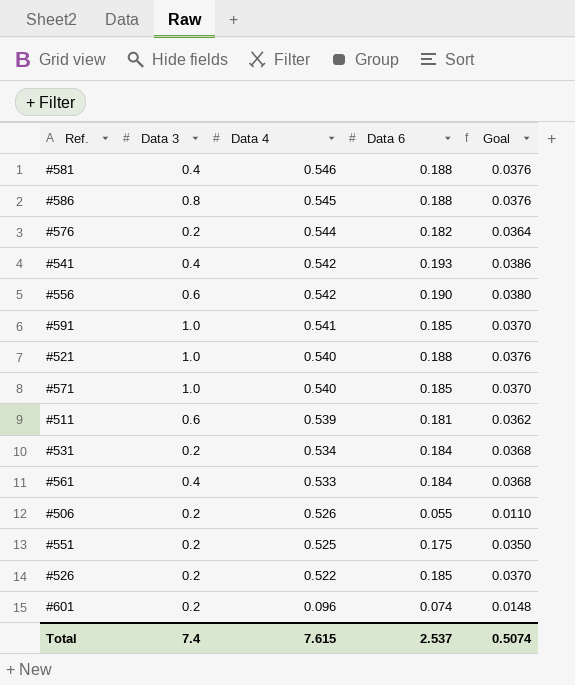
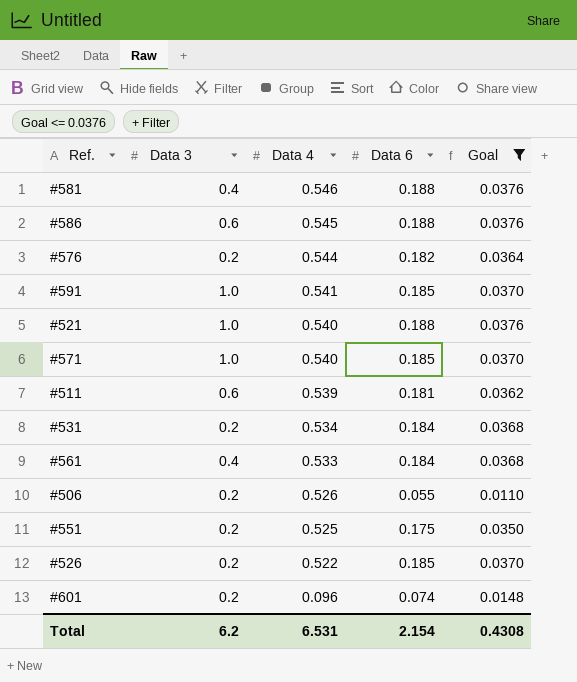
filter: none -> Goal <= 0.0376
#586 | Data 3: 0.8 -> 0.6
Total | Data 3: 7.4 -> 6.2
Total | Data 4: 7.615 -> 6.531
Total | Data 6: 2.537 -> 2.154
Total | Goal: 0.5074 -> 0.4308

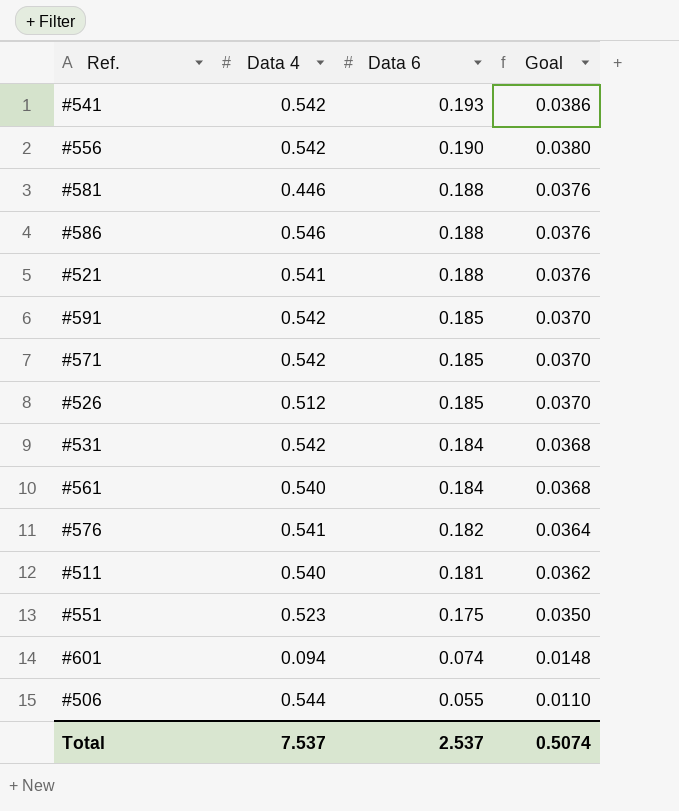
filter: Goal <= 0.0376 -> none
row order: Data 4 descending -> Data 6 descending
column Data 3 | position: 2 -> none
#581 | Data 4: 0.546 -> 0.446
#586 | Data 4: 0.545 -> 0.546
#521 | Data 4: 0.540 -> 0.541
#591 | Data 4: 0.541 -> 0.542
#571 | Data 4: 0.540 -> 0.542
#526 | Data 4: 0.522 -> 0.512
#531 | Data 4: 0.534 -> 0.542
#561 | Data 4: 0.533 -> 0.540
#576 | Data 4: 0.544 -> 0.541
#511 | Data 4: 0.539 -> 0.540
#551 | Data 4: 0.525 -> 0.523
#601 | Data 4: 0.096 -> 0.094
#506 | Data 4: 0.526 -> 0.544
Total | Data 4: 6.531 -> 7.537
Total | Data 6: 2.154 -> 2.537
Total | Goal: 0.4308 -> 0.5074

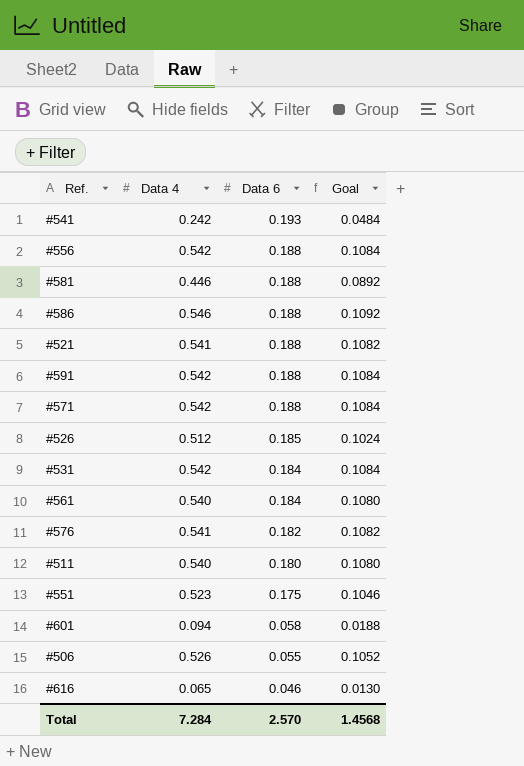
column Goal | formula: [Data 6] * 0.2 -> [Data 4] * 0.2
#541 | Data 4: 0.542 -> 0.242
#556 | Data 6: 0.190 -> 0.188
#591 | Data 6: 0.185 -> 0.188
#571 | Data 6: 0.185 -> 0.188
#511 | Data 6: 0.181 -> 0.180
#601 | Data 6: 0.074 -> 0.058
#506 | Data 4: 0.544 -> 0.526
row #616: none -> 0.065 | 0.046 | 0.0130
Total | Data 4: 7.537 -> 7.284
Total | Data 6: 2.537 -> 2.570
Total | Goal: 0.5074 -> 1.4568

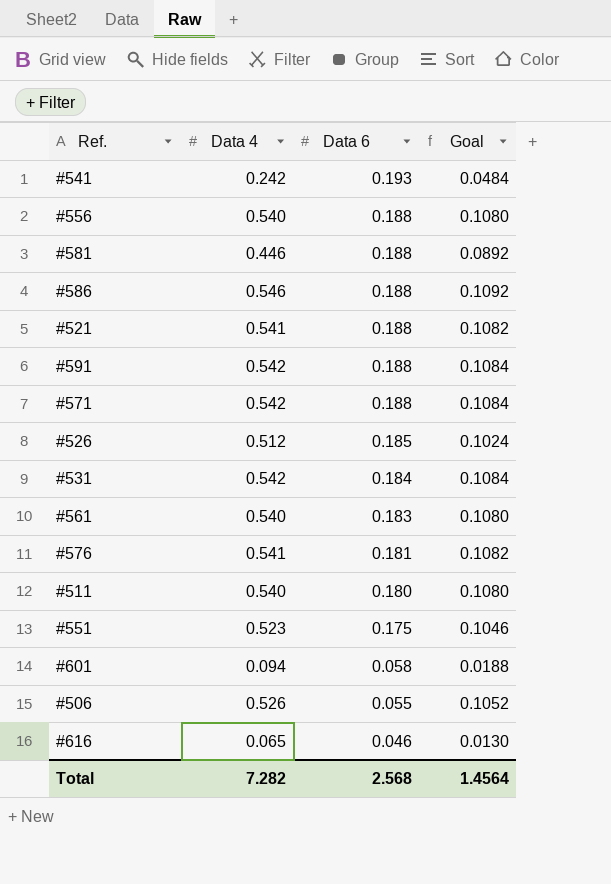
#556 | Data 4: 0.542 -> 0.540
#556 | Goal: 0.1084 -> 0.1080
#561 | Data 6: 0.184 -> 0.183
#576 | Data 6: 0.182 -> 0.181
Total | Data 4: 7.284 -> 7.282
Total | Data 6: 2.570 -> 2.568
Total | Goal: 1.4568 -> 1.4564

